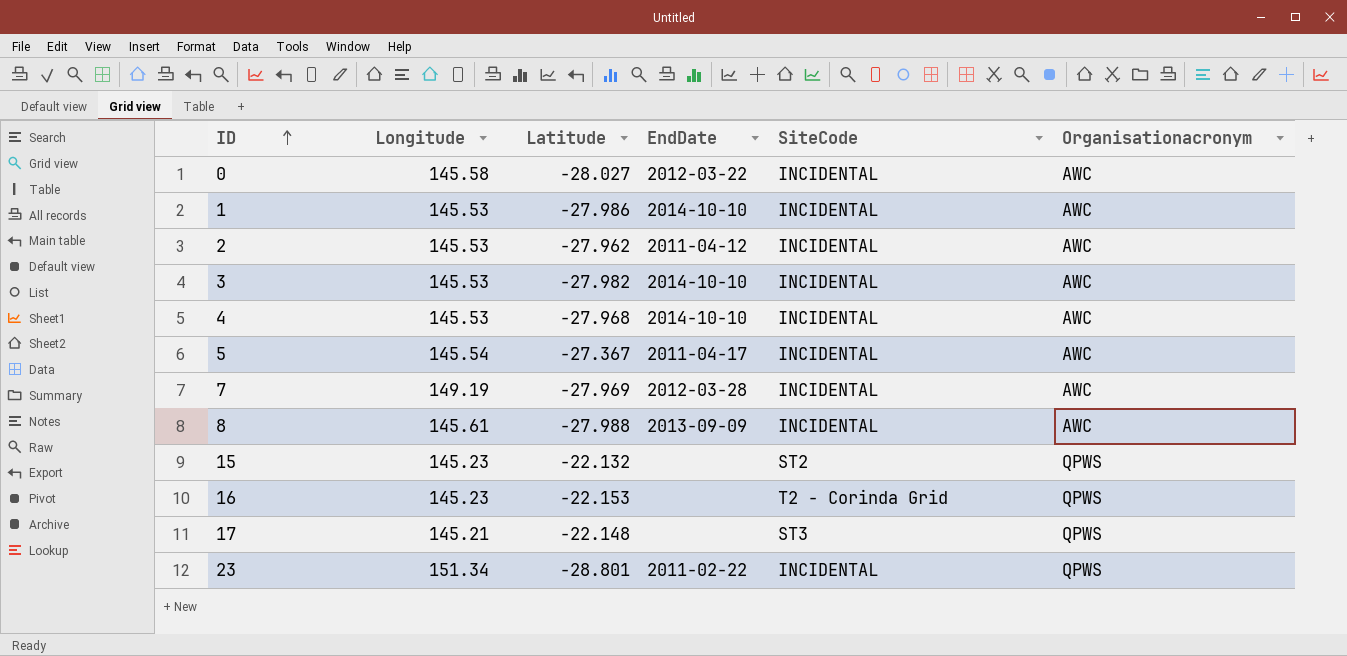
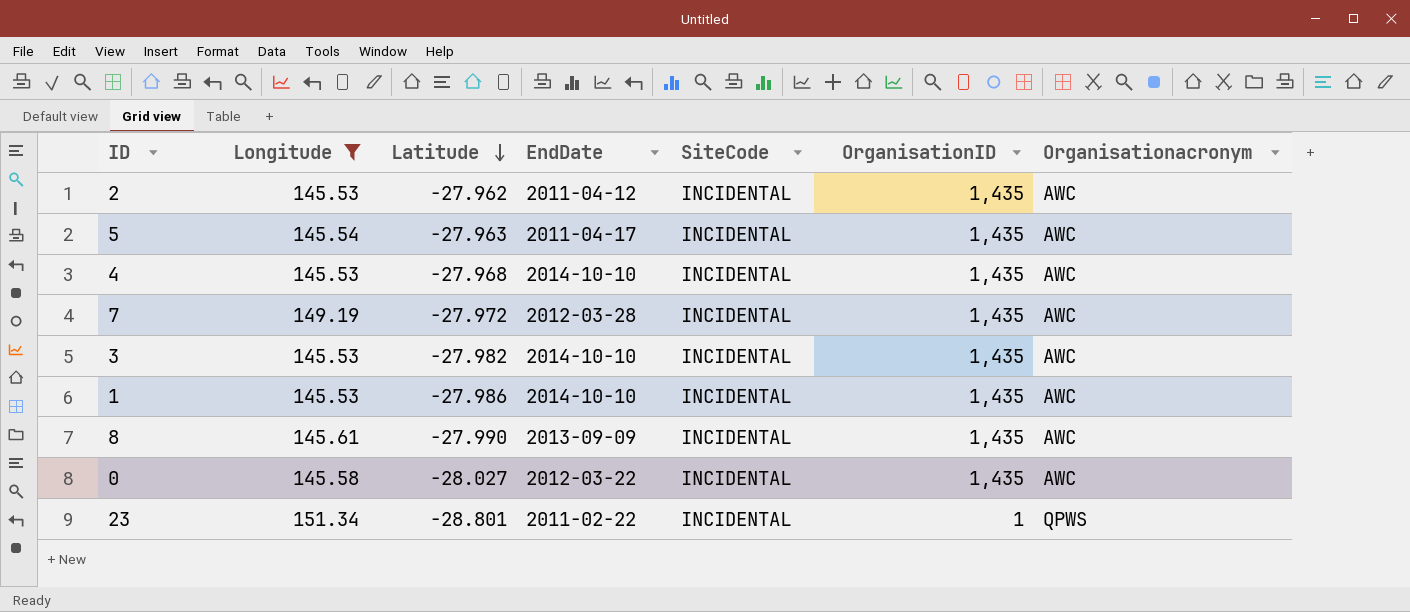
filter: none -> Longitude >= 145.53
row order: ID ascending -> Latitude descending
column OrganisationID | position: none -> 6
5 | Latitude: -27.367 -> -27.963
7 | Latitude: -27.969 -> -27.972
8 | Latitude: -27.988 -> -27.990

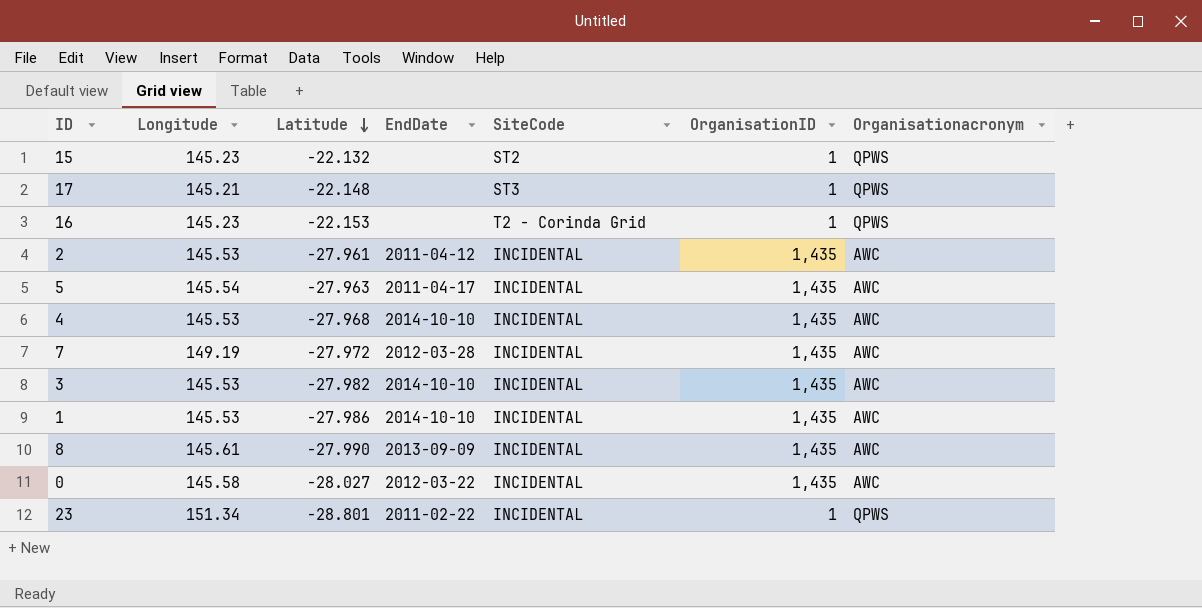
filter: Longitude >= 145.53 -> none
2 | Latitude: -27.962 -> -27.961

